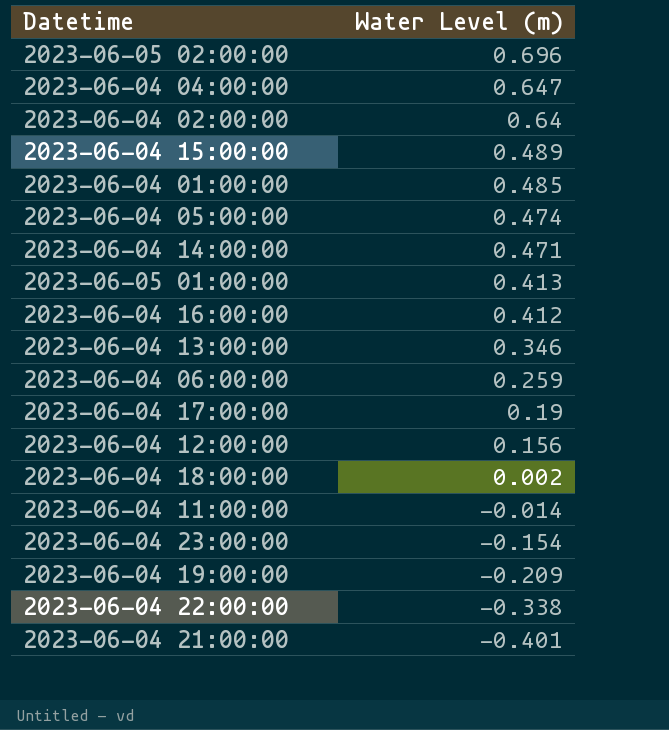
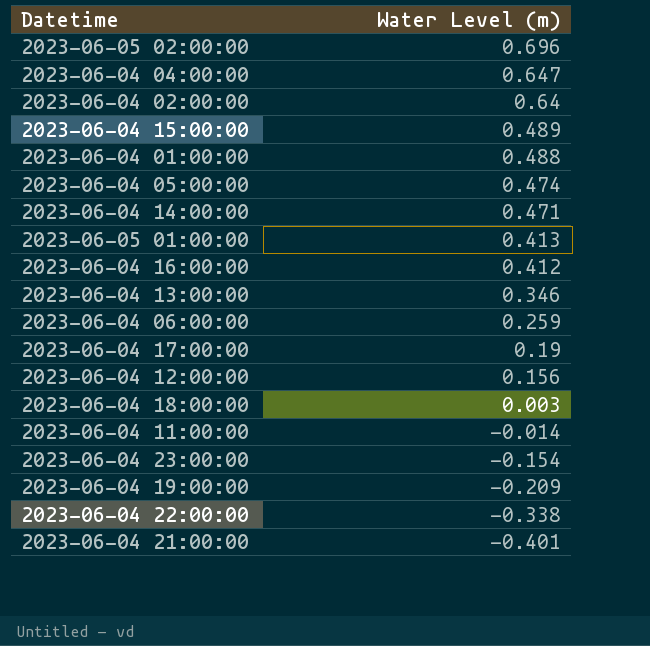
2023-06-04 01:00:00 | Water Level (m): 0.485 -> 0.488
2023-06-04 18:00:00 | Water Level (m): 0.002 -> 0.003

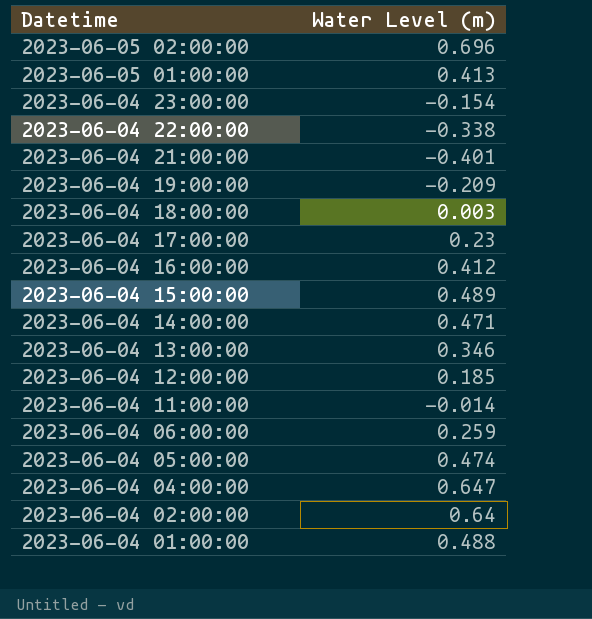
row order: Water Level (m) descending -> Datetime descending
2023-06-04 17:00:00 | Water Level (m): 0.19 -> 0.23
2023-06-04 12:00:00 | Water Level (m): 0.156 -> 0.185

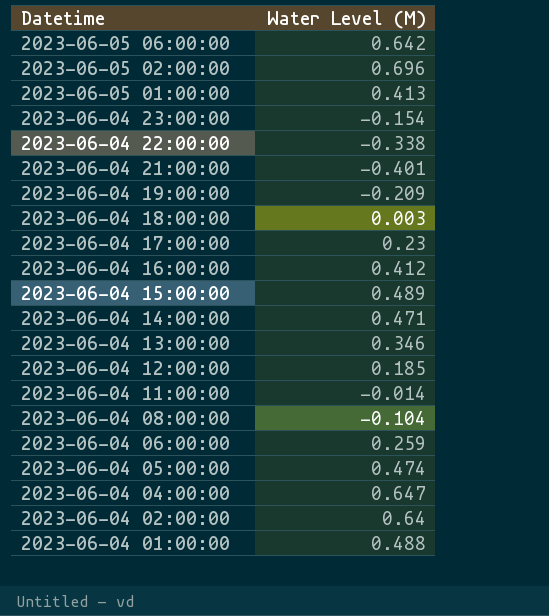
column name: Water Level (m) -> Water Level (M)
row 2023-06-05 06:00:00: none -> 0.642
row 2023-06-04 08:00:00: none -> -0.104

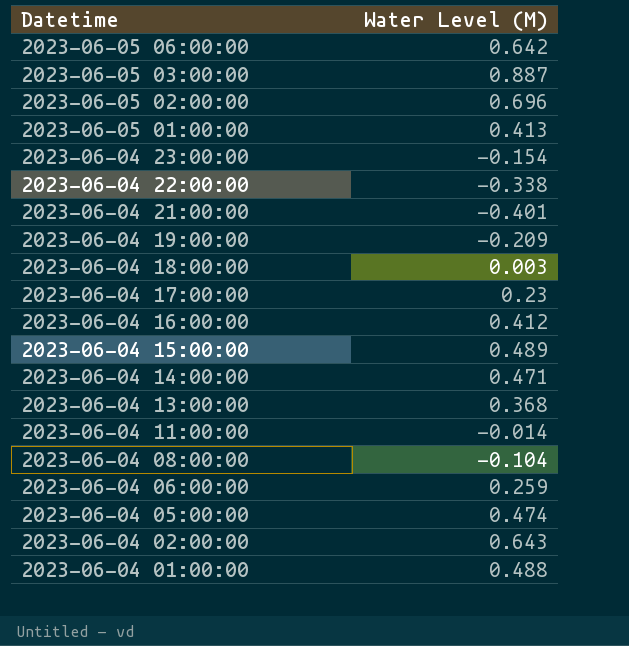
row 2023-06-04 12:00:00: 0.185 -> none
row 2023-06-04 04:00:00: 0.647 -> none
row 2023-06-05 03:00:00: none -> 0.887
2023-06-04 13:00:00 | Water Level (M): 0.346 -> 0.368
2023-06-04 02:00:00 | Water Level (M): 0.64 -> 0.643

